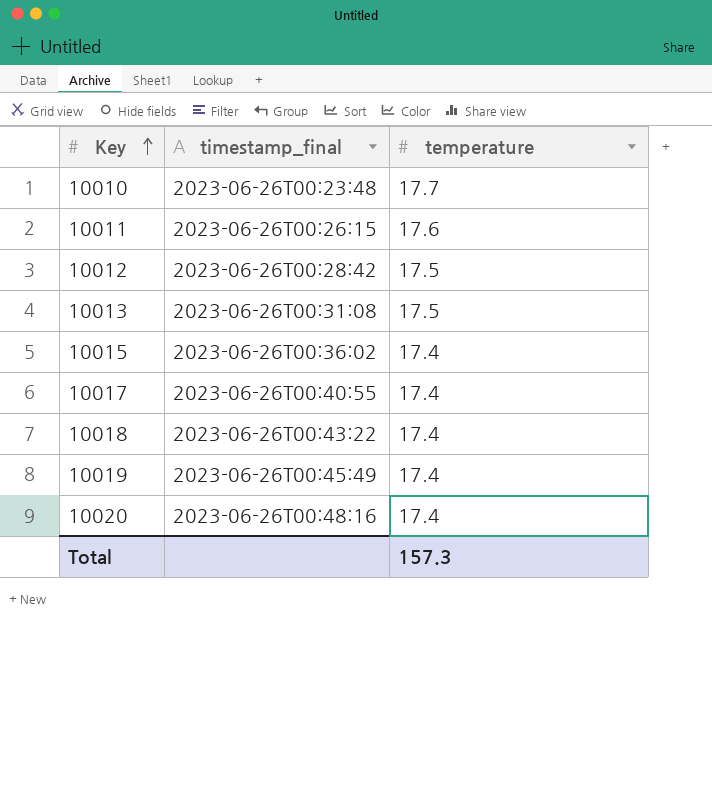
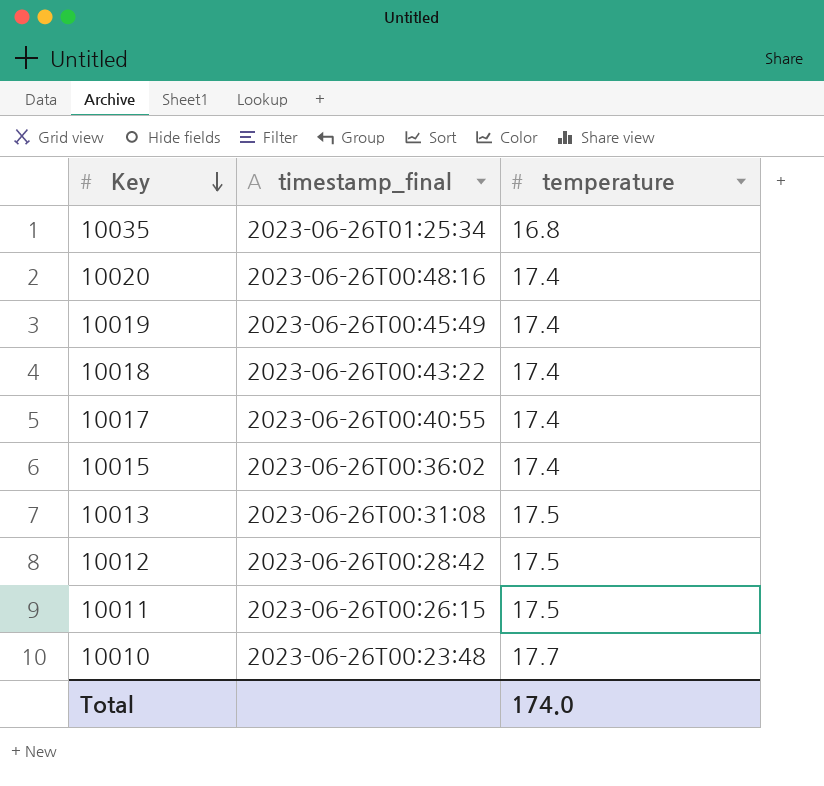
row order: Key ascending -> Key descending
row 10035: none -> 2023-06-26T01:25:34 | 16.8
10011 | temperature: 17.6 -> 17.5
Total | temperature: 157.3 -> 174.0

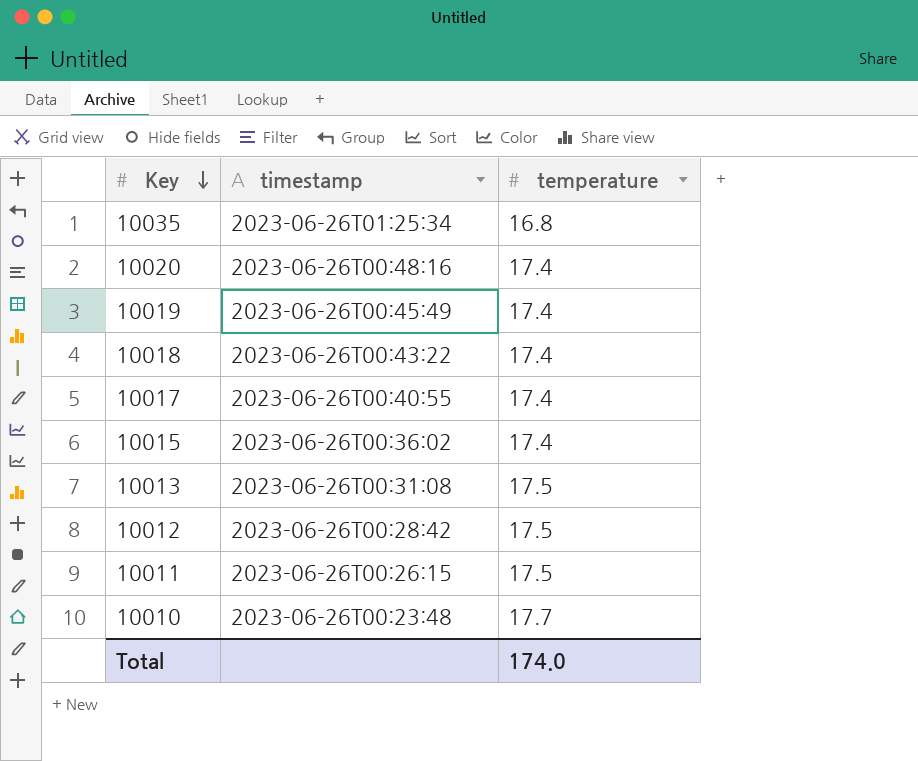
column name: timestamp_final -> timestamp

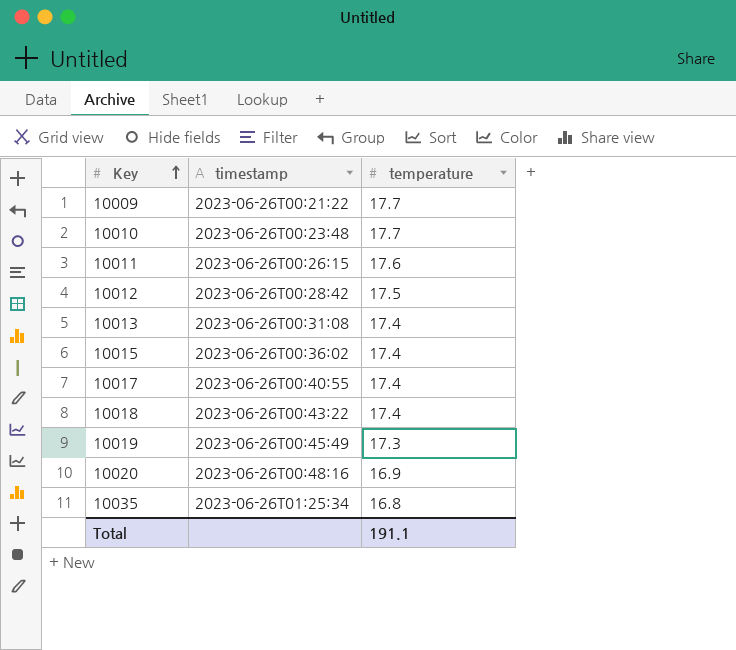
row order: Key descending -> Key ascending
row 10009: none -> 2023-06-26T00:21:22 | 17.7
10011 | temperature: 17.5 -> 17.6
10013 | temperature: 17.5 -> 17.4
10019 | temperature: 17.4 -> 17.3
10020 | temperature: 17.4 -> 16.9
Total | temperature: 174.0 -> 191.1

